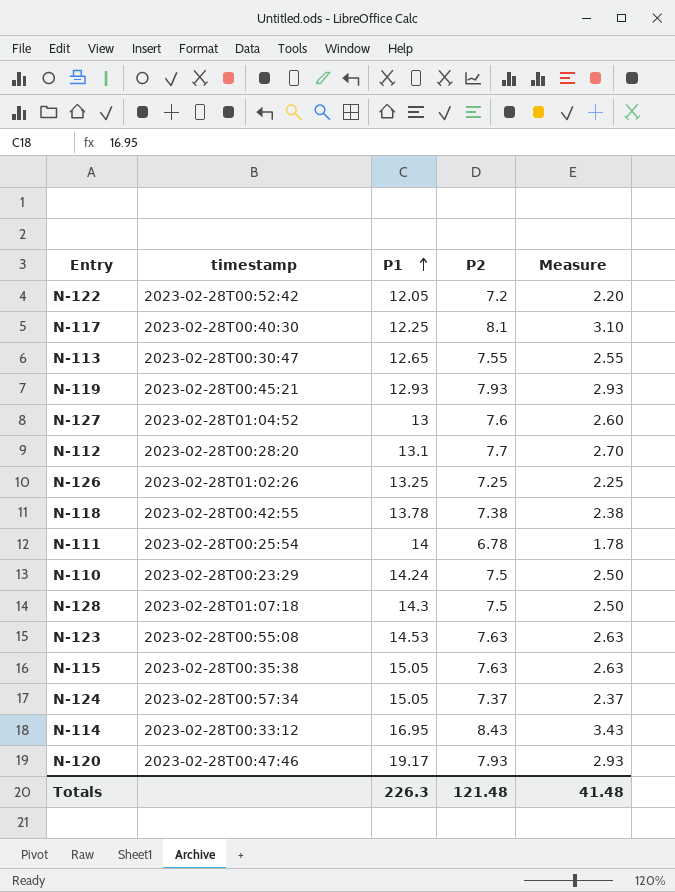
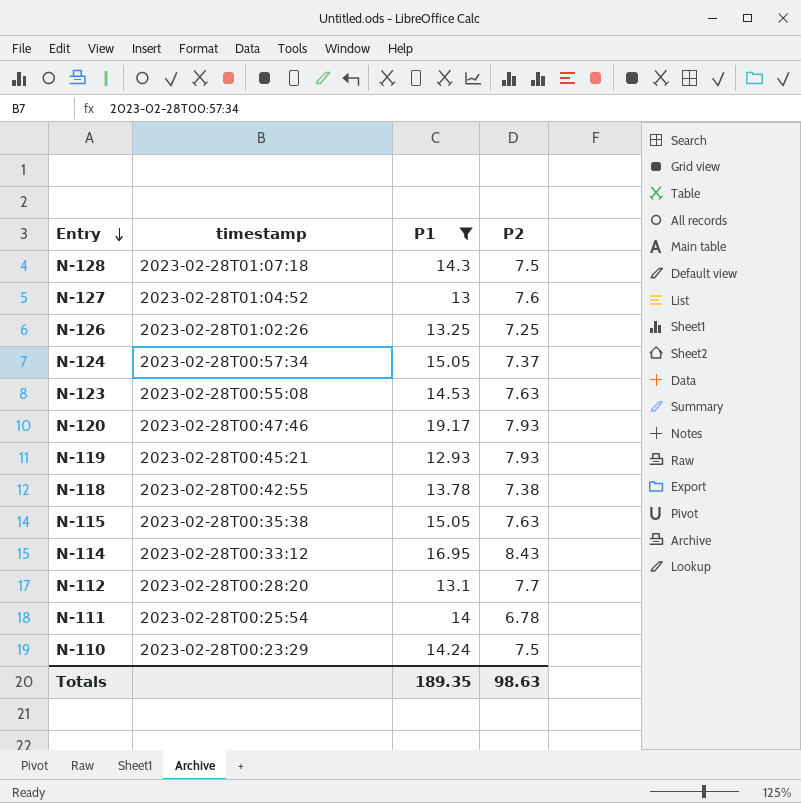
filter: none -> P1 >= 12.93
row order: P1 ascending -> Entry descending
column Measure | formula: [P2] - 5 -> none
Totals | P1: 226.3 -> 189.35
Totals | P2: 121.48 -> 98.63

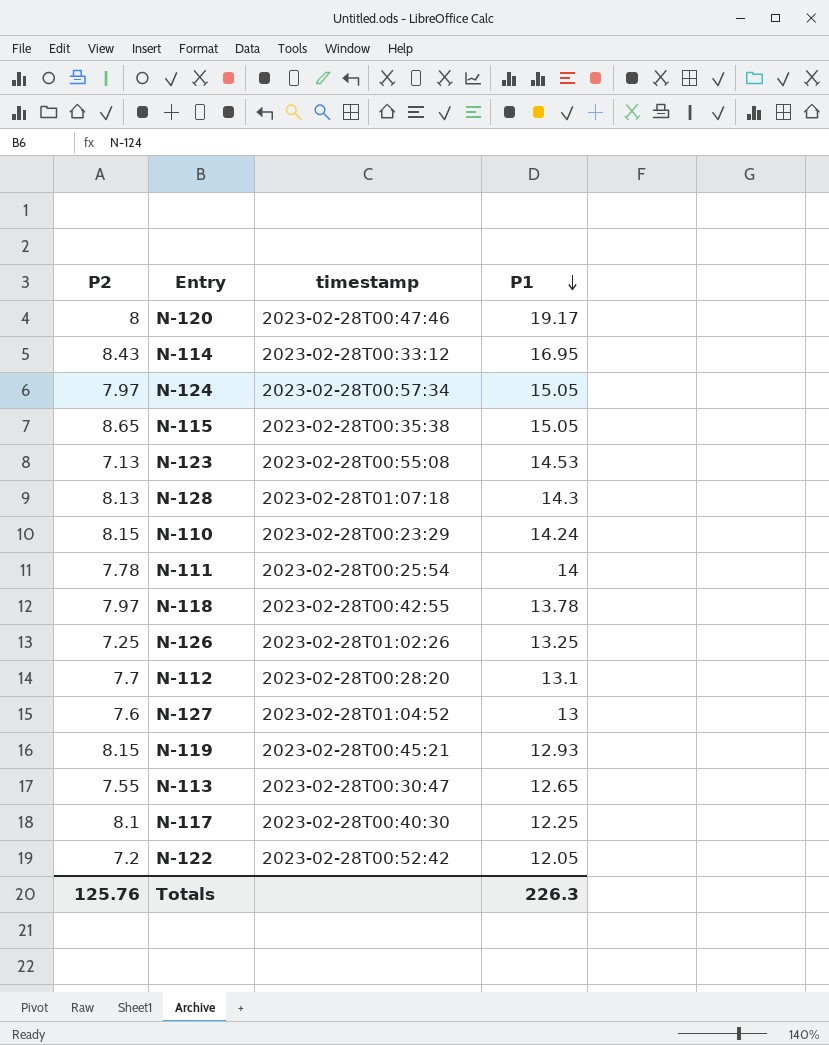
filter: P1 >= 12.93 -> none
row order: Entry descending -> P1 descending
column P2 | position: 4 -> 1
N-120 | P2: 7.93 -> 8
N-124 | P2: 7.37 -> 7.97
N-115 | P2: 7.63 -> 8.65
N-123 | P2: 7.63 -> 7.13
N-128 | P2: 7.5 -> 8.13
N-110 | P2: 7.5 -> 8.15
N-111 | P2: 6.78 -> 7.78
N-118 | P2: 7.38 -> 7.97
N-119 | P2: 7.93 -> 8.15
Totals | P2: 98.63 -> 125.76
Totals | P1: 189.35 -> 226.3

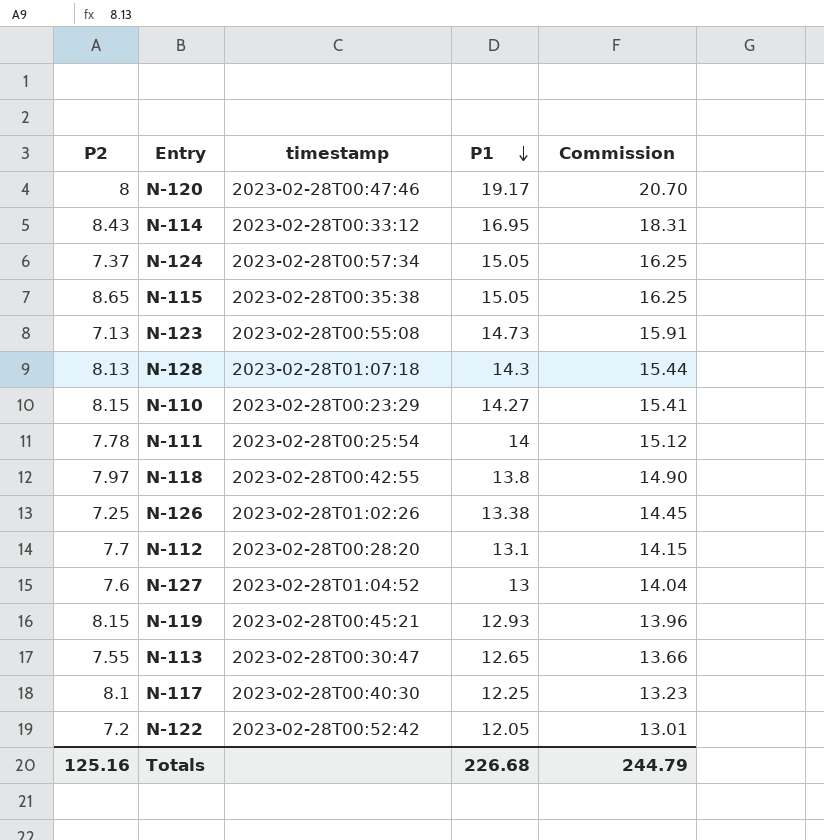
column Commission | formula: none -> [P1] * 1.08
N-124 | P2: 7.97 -> 7.37
N-123 | P1: 14.53 -> 14.73
N-110 | P1: 14.24 -> 14.27
N-118 | P1: 13.78 -> 13.8
N-126 | P1: 13.25 -> 13.38
Totals | P2: 125.76 -> 125.16
Totals | P1: 226.3 -> 226.68

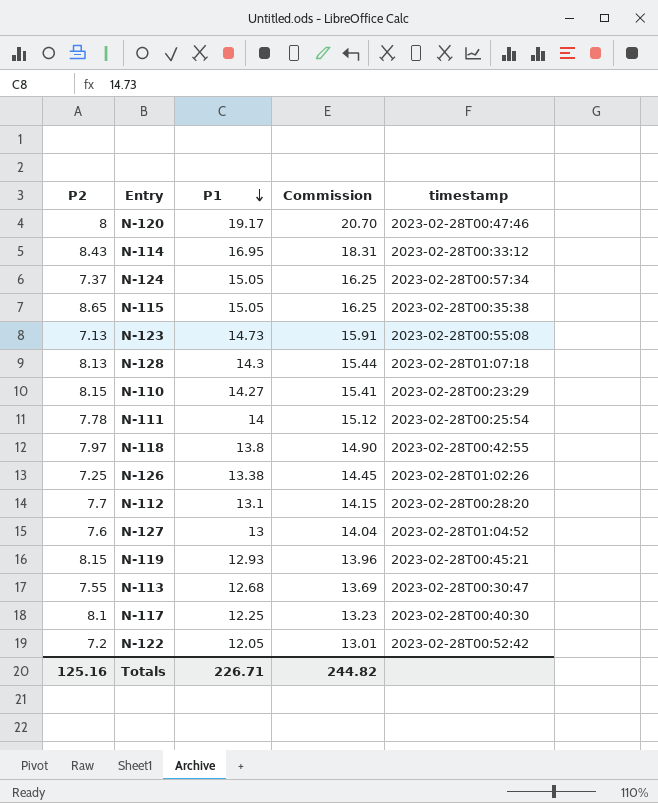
column timestamp | position: 3 -> 5
N-113 | P1: 12.65 -> 12.68
N-113 | Commission: 13.66 -> 13.69
Totals | P1: 226.68 -> 226.71
Totals | Commission: 244.79 -> 244.82

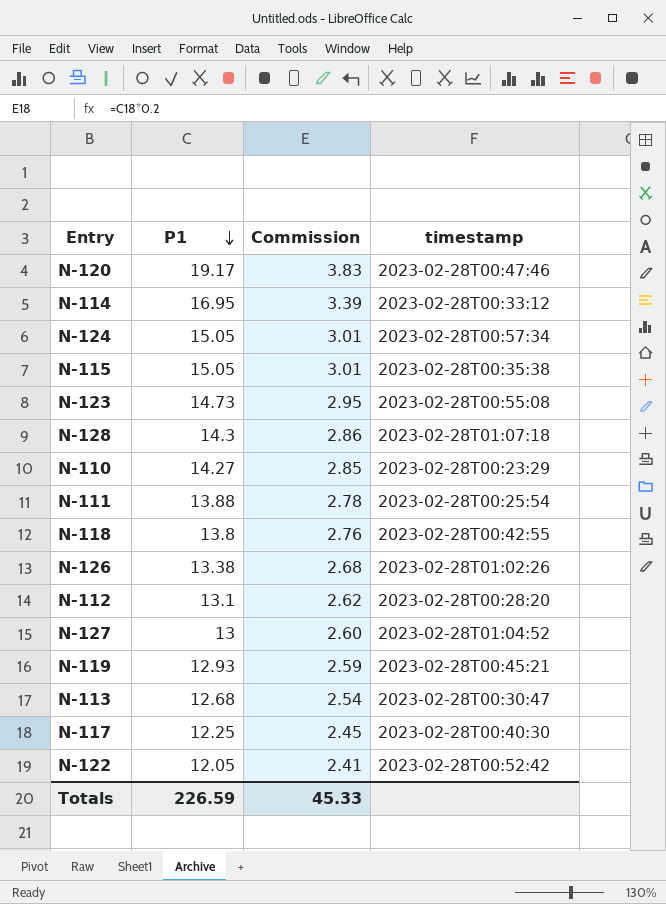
column P2 | position: 1 -> none
column Commission | formula: [P1] * 1.08 -> [P1] * 0.2
N-111 | P1: 14 -> 13.88
Totals | P1: 226.71 -> 226.59
Totals | Commission: 244.82 -> 45.33

